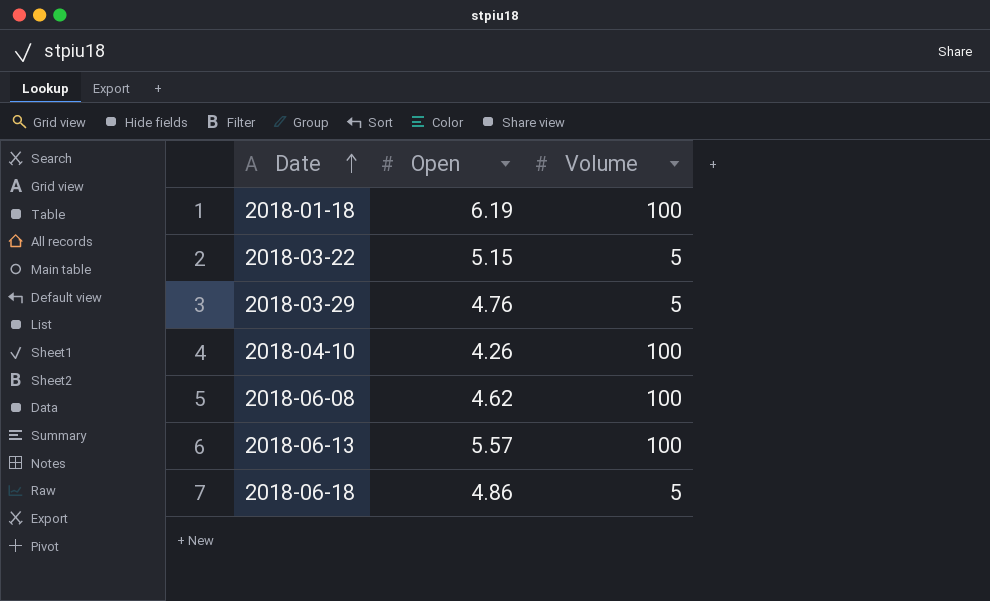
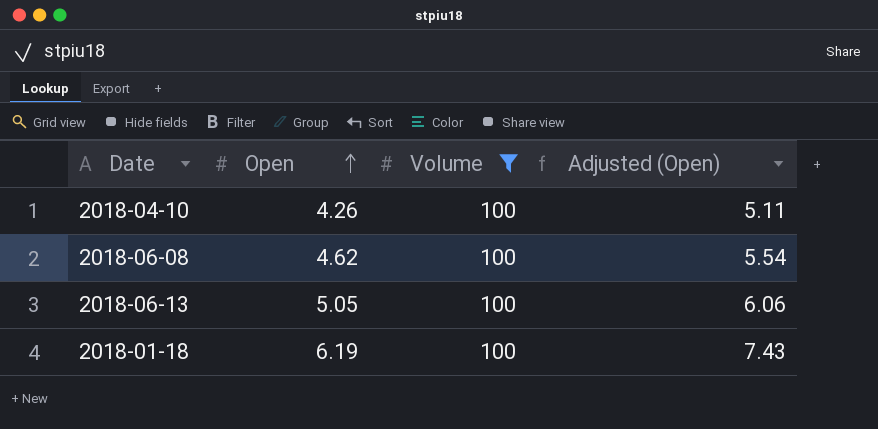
filter: none -> Volume = 100
row order: Date ascending -> Open ascending
column Adjusted (Open) | formula: none -> [Open] * 1.2
2018-06-13 | Open: 5.57 -> 5.05

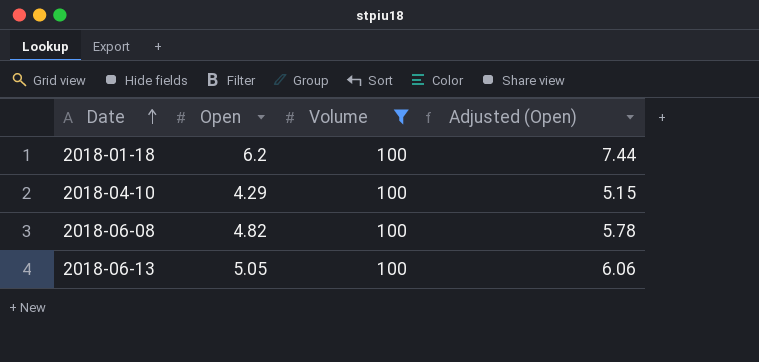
row order: Open ascending -> Date ascending
2018-01-18 | Open: 6.19 -> 6.2
2018-01-18 | Adjusted (Open): 7.43 -> 7.44
2018-04-10 | Open: 4.26 -> 4.29
2018-04-10 | Adjusted (Open): 5.11 -> 5.15
2018-06-08 | Open: 4.62 -> 4.82
2018-06-08 | Adjusted (Open): 5.54 -> 5.78

